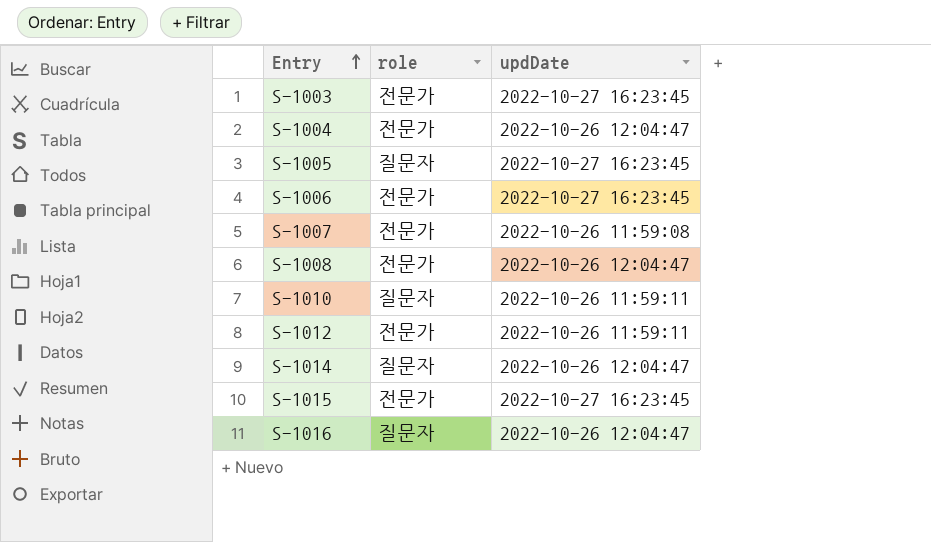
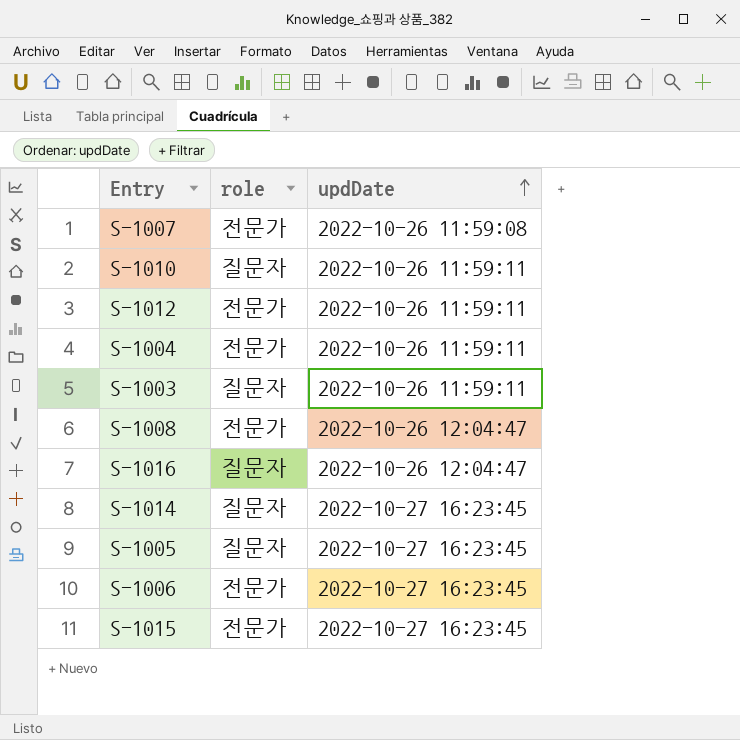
row order: Entry ascending -> updDate ascending
S-1004 | updDate: 2022-10-26 12:04:47 -> 2022-10-26 11:59:11
S-1003 | role: 전문가 -> 질문자
S-1003 | updDate: 2022-10-27 16:23:45 -> 2022-10-26 11:59:11
S-1014 | updDate: 2022-10-26 12:04:47 -> 2022-10-27 16:23:45

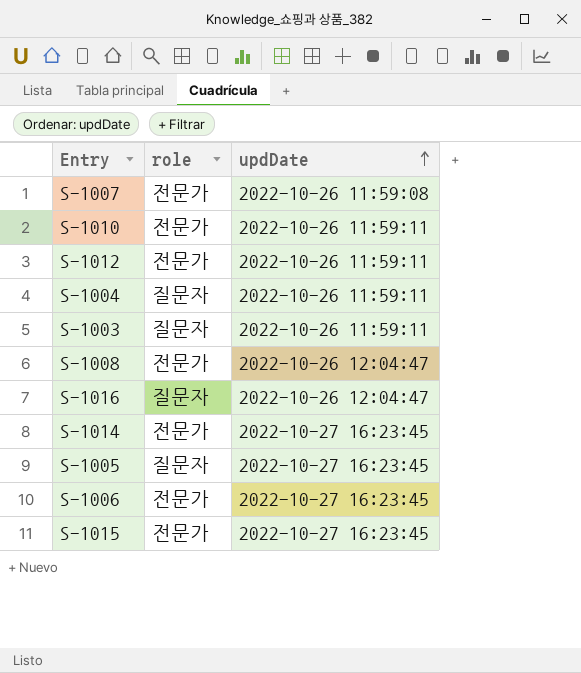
S-1010 | role: 질문자 -> 전문가
S-1004 | role: 전문가 -> 질문자
S-1014 | role: 질문자 -> 전문가

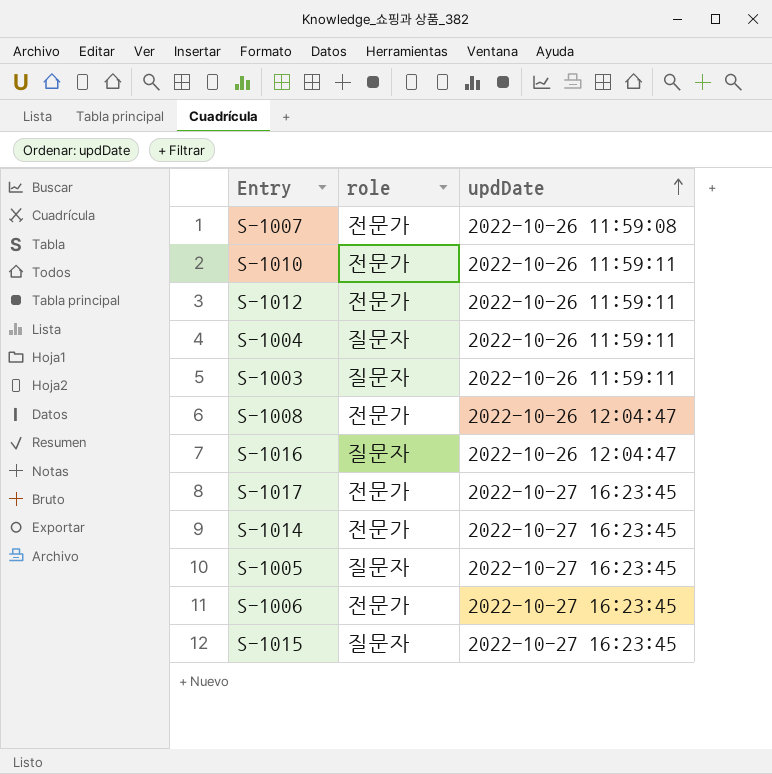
row S-1017: none -> 전문가 | 2022-10-27 16:23:45
S-1015 | role: 전문가 -> 질문자

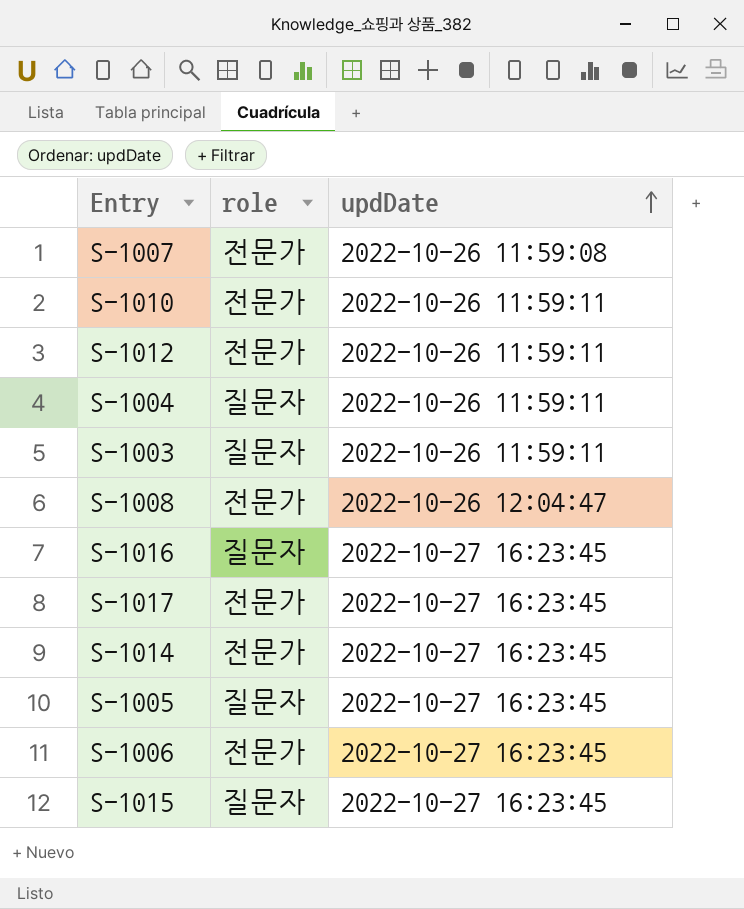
S-1016 | updDate: 2022-10-26 12:04:47 -> 2022-10-27 16:23:45

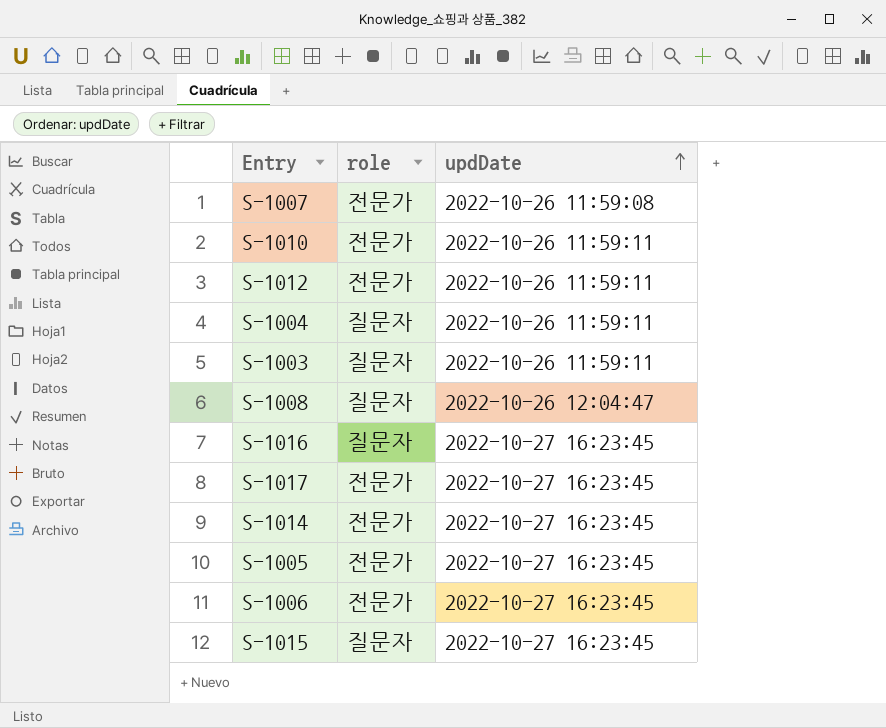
S-1008 | role: 전문가 -> 질문자
S-1005 | role: 질문자 -> 전문가

